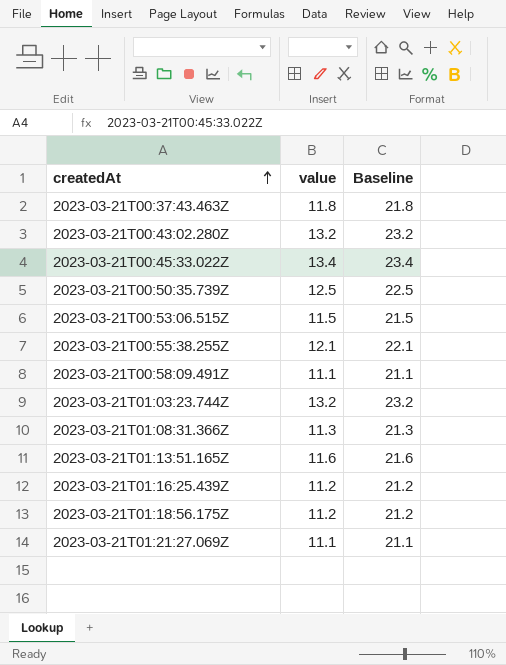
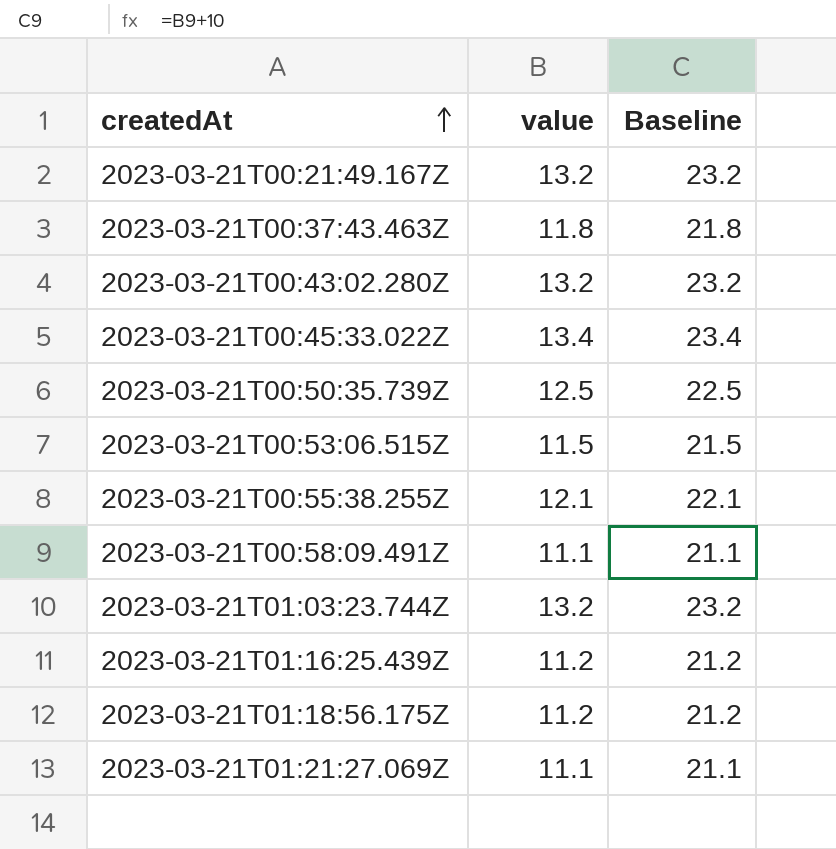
row 2023-03-21T01:08:31.366Z: 11.3 | 21.3 -> none
row 2023-03-21T01:13:51.165Z: 11.6 | 21.6 -> none
row 2023-03-21T00:21:49.167Z: none -> 13.2 | 23.2

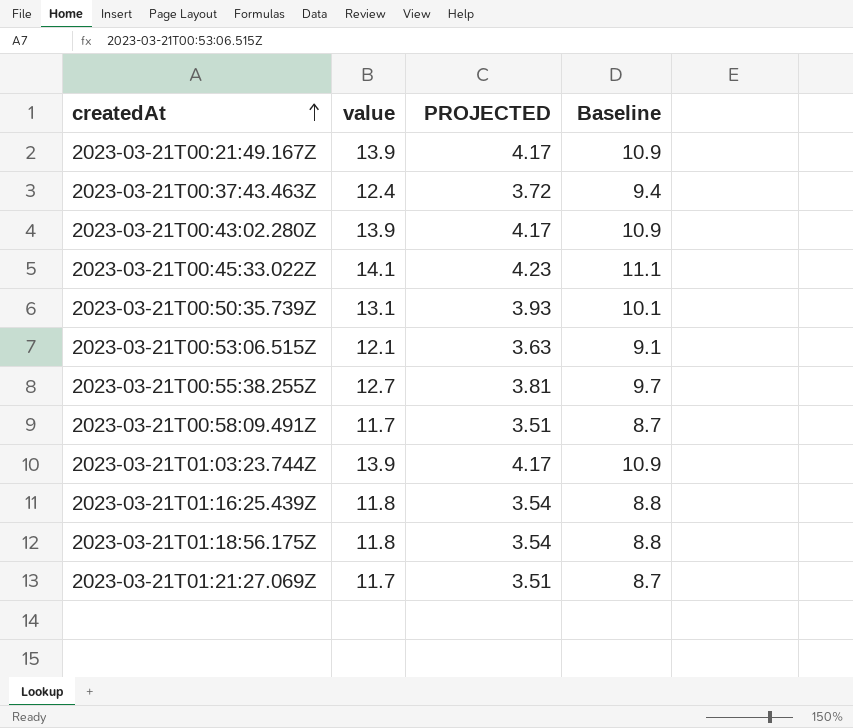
column PROJECTED | formula: none -> [value] * 0.3
column Baseline | formula: [value] + 10 -> [value] - 3
2023-03-21T00:21:49.167Z | value: 13.2 -> 13.9
2023-03-21T00:37:43.463Z | value: 11.8 -> 12.4
2023-03-21T00:43:02.280Z | value: 13.2 -> 13.9
2023-03-21T00:45:33.022Z | value: 13.4 -> 14.1
2023-03-21T00:50:35.739Z | value: 12.5 -> 13.1
2023-03-21T00:53:06.515Z | value: 11.5 -> 12.1
2023-03-21T00:55:38.255Z | value: 12.1 -> 12.7
2023-03-21T00:58:09.491Z | value: 11.1 -> 11.7
2023-03-21T01:03:23.744Z | value: 13.2 -> 13.9
2023-03-21T01:16:25.439Z | value: 11.2 -> 11.8
2023-03-21T01:18:56.175Z | value: 11.2 -> 11.8
2023-03-21T01:21:27.069Z | value: 11.1 -> 11.7

